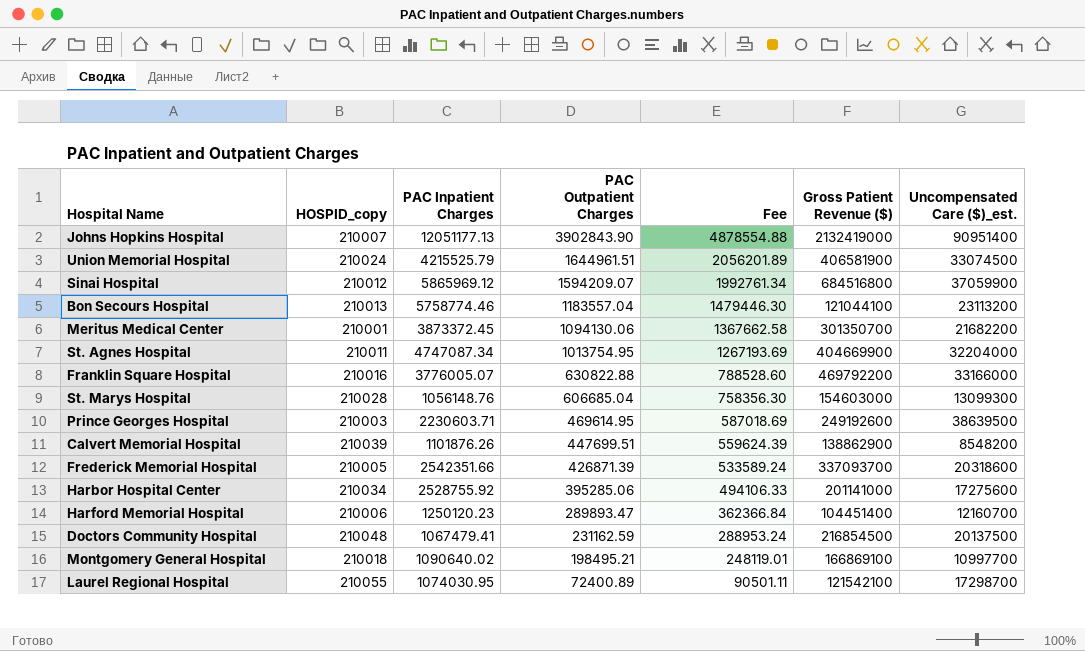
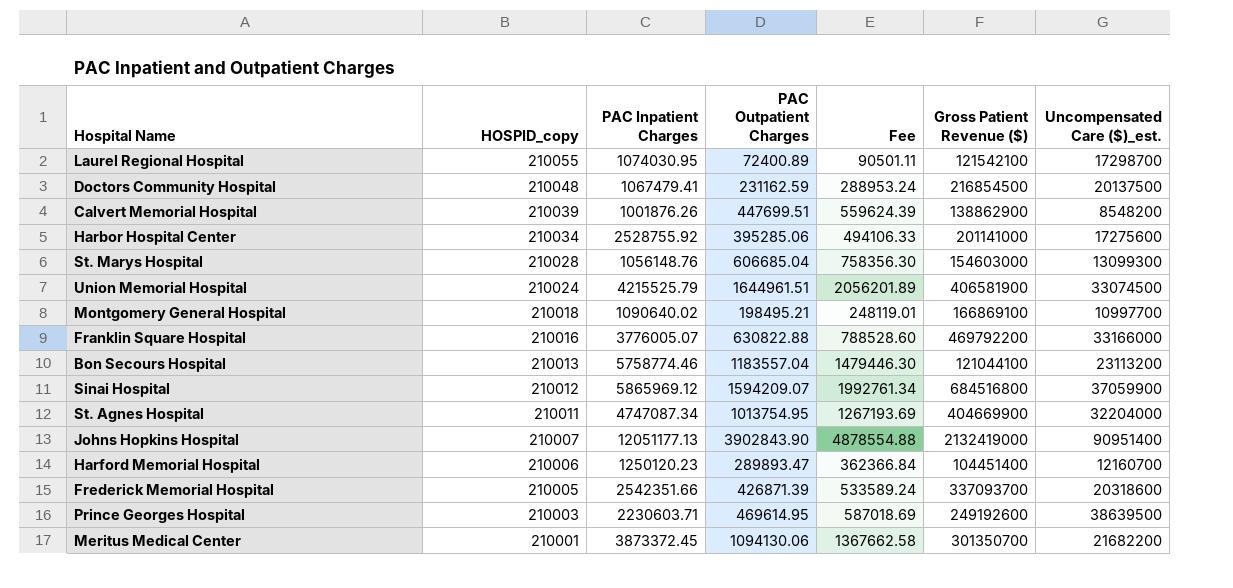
row order: PAC Outpatient Charges descending -> HOSPID_copy descending
Calvert Memorial Hospital | PAC Inpatient Charges: 1101876.26 -> 1001876.26

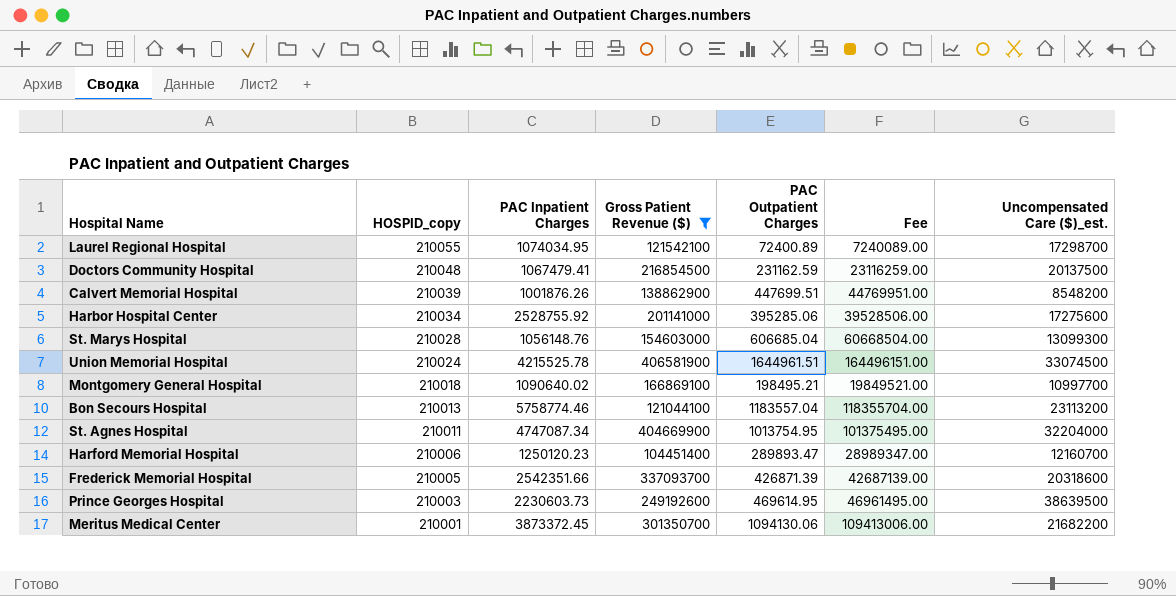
filter: none -> Gross Patient Revenue ($) <= 406581900
column Gross Patient Revenue ($) | position: 6 -> 4
column Fee | formula: [PAC Outpatient Charges] * 1.25 -> [PAC Outpatient Charges] * 100
Laurel Regional Hospital | PAC Inpatient Charges: 1074030.95 -> 1074034.95
Union Memorial Hospital | PAC Inpatient Charges: 4215525.79 -> 4215525.78
Prince Georges Hospital | PAC Inpatient Charges: 2230603.71 -> 2230603.73

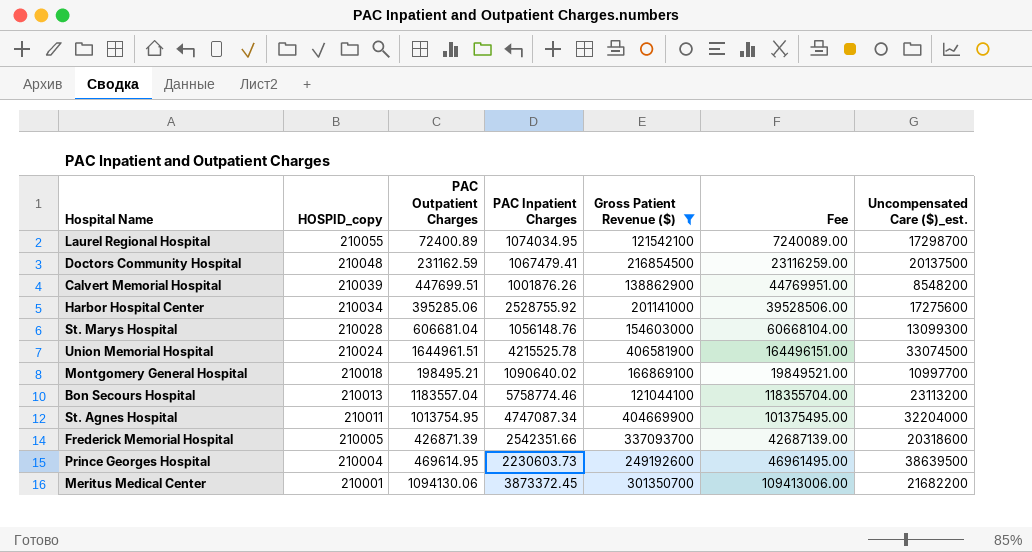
column PAC Outpatient Charges | position: 5 -> 3
row Harford Memorial Hospital: 210006 | 1250120.23 | 104451400 | 289893.47 | 28989347.00 | 12160700 -> none
St. Marys Hospital | PAC Outpatient Charges: 606685.04 -> 606681.04
St. Marys Hospital | Fee: 60668504.00 -> 60668104.00
Prince Georges Hospital | HOSPID_copy: 210003 -> 210004

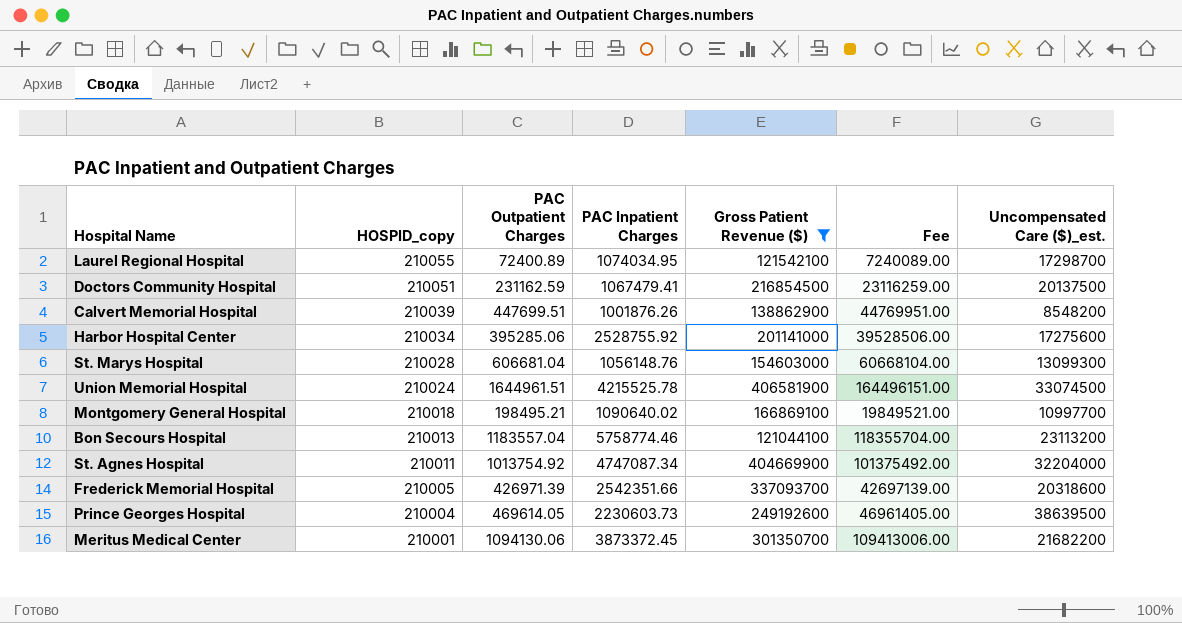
Doctors Community Hospital | HOSPID_copy: 210048 -> 210051
St. Agnes Hospital | PAC Outpatient Charges: 1013754.95 -> 1013754.92
St. Agnes Hospital | Fee: 101375495.00 -> 101375492.00
Frederick Memorial Hospital | PAC Outpatient Charges: 426871.39 -> 426971.39
Frederick Memorial Hospital | Fee: 42687139.00 -> 42697139.00
Prince Georges Hospital | PAC Outpatient Charges: 469614.95 -> 469614.05
Prince Georges Hospital | Fee: 46961495.00 -> 46961405.00

